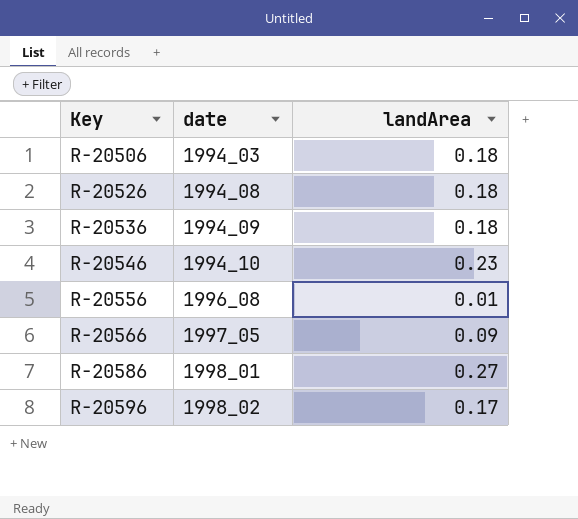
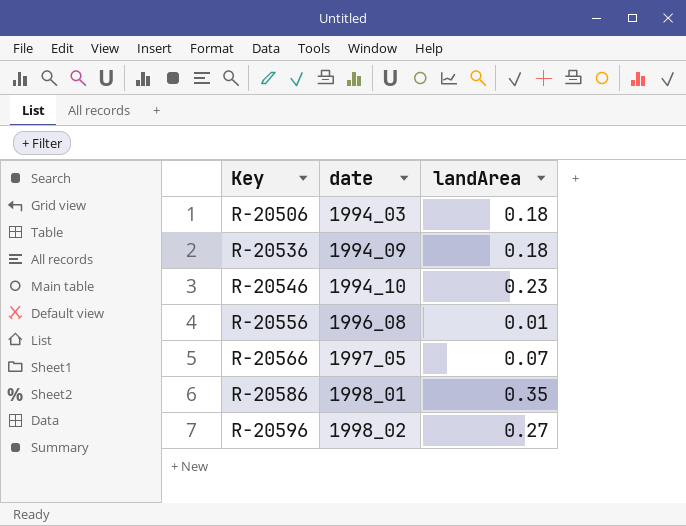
row R-20526: 1994_08 | 0.18 -> none
R-20566 | landArea: 0.09 -> 0.07
R-20586 | landArea: 0.27 -> 0.35
R-20596 | landArea: 0.17 -> 0.27

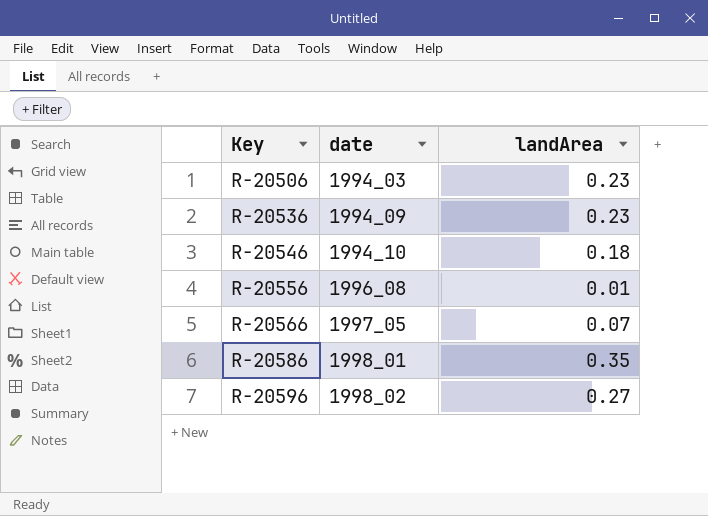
R-20506 | landArea: 0.18 -> 0.23
R-20536 | landArea: 0.18 -> 0.23
R-20546 | landArea: 0.23 -> 0.18

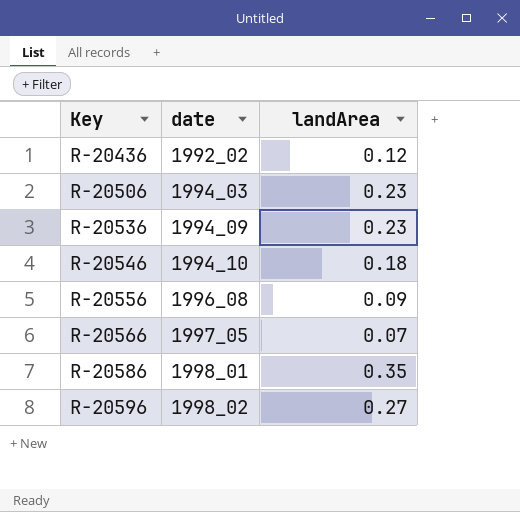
row R-20436: none -> 1992_02 | 0.12
R-20556 | landArea: 0.01 -> 0.09

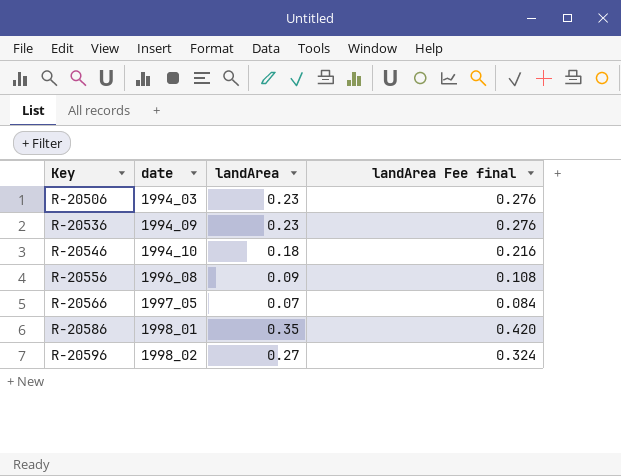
column landArea Fee final | formula: none -> [landArea] * 1.2
row R-20436: 1992_02 | 0.12 -> none

